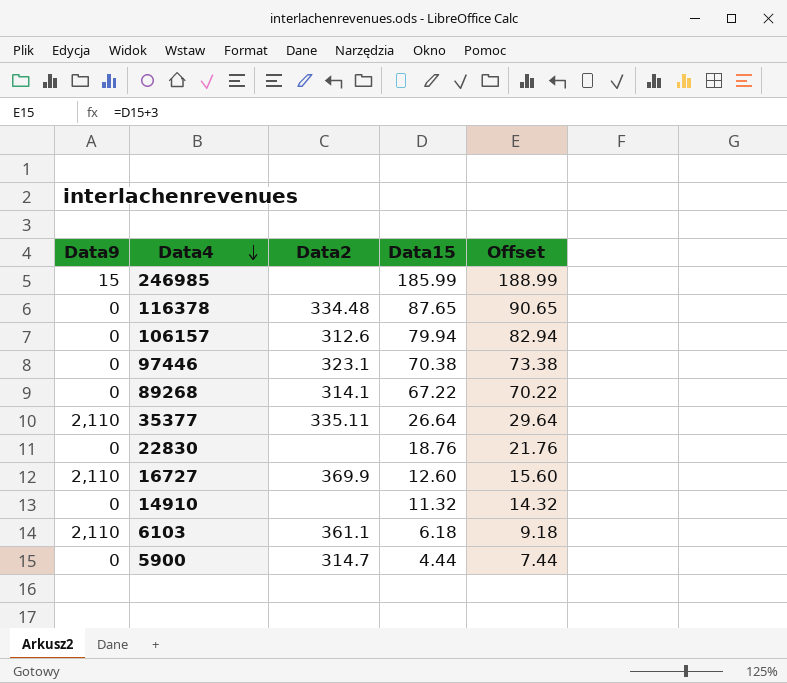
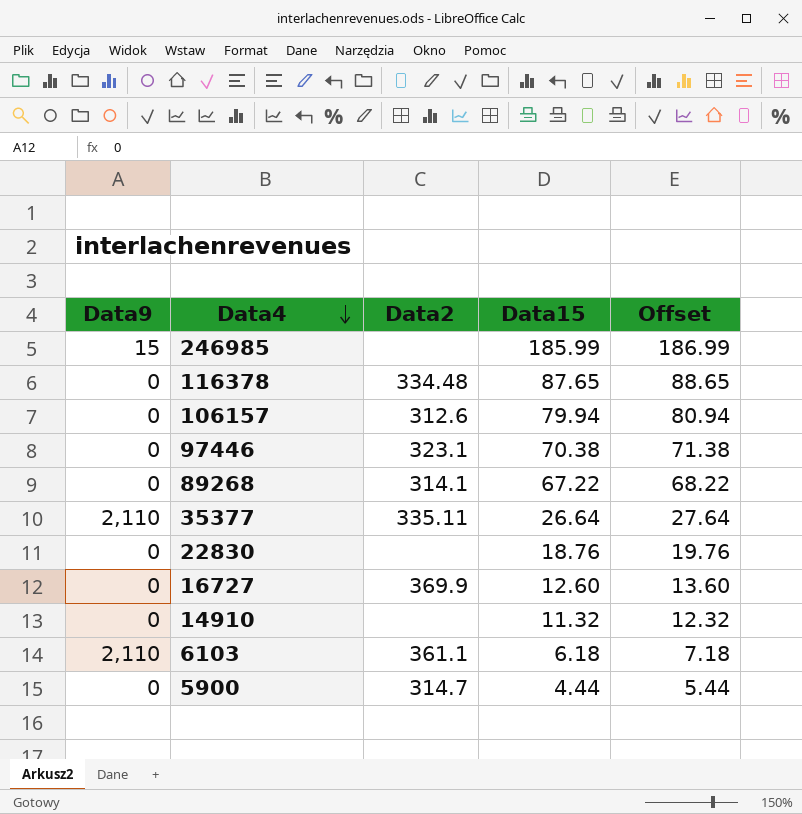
column Offset | formula: [Data15] + 3 -> [Data15] + 1
16727 | Data9: 2,110 -> 0

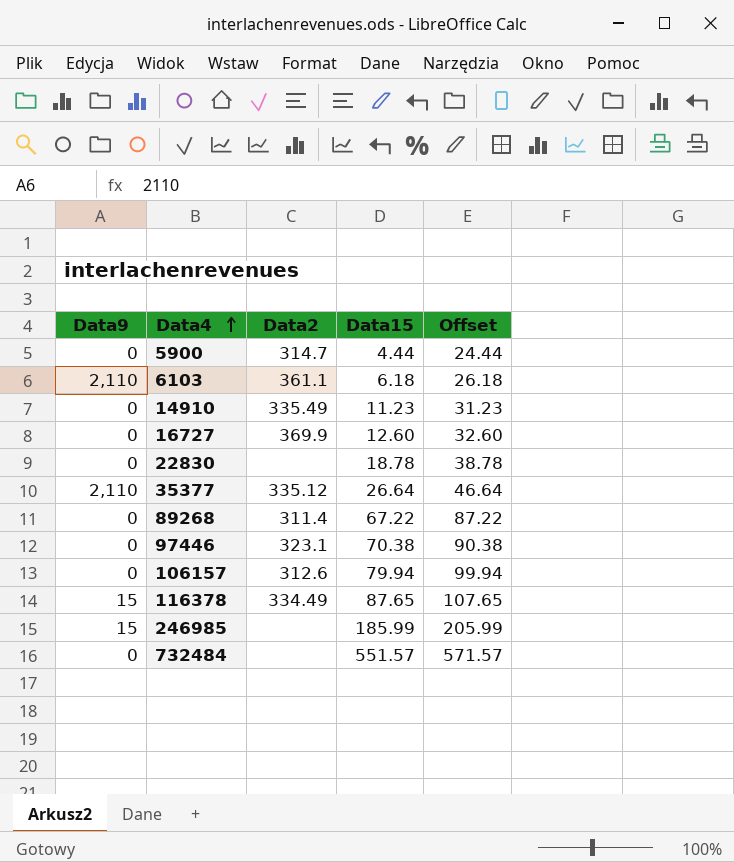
row order: Data4 descending -> Data4 ascending
column Offset | formula: [Data15] + 1 -> [Data15] + 20
14910 | Data2: none -> 335.49
14910 | Data15: 11.32 -> 11.23
22830 | Data15: 18.76 -> 18.78
35377 | Data2: 335.11 -> 335.12
89268 | Data2: 314.1 -> 311.4
116378 | Data9: 0 -> 15
116378 | Data2: 334.48 -> 334.49
row 732484: none -> 0 | none | 551.57 | 571.57

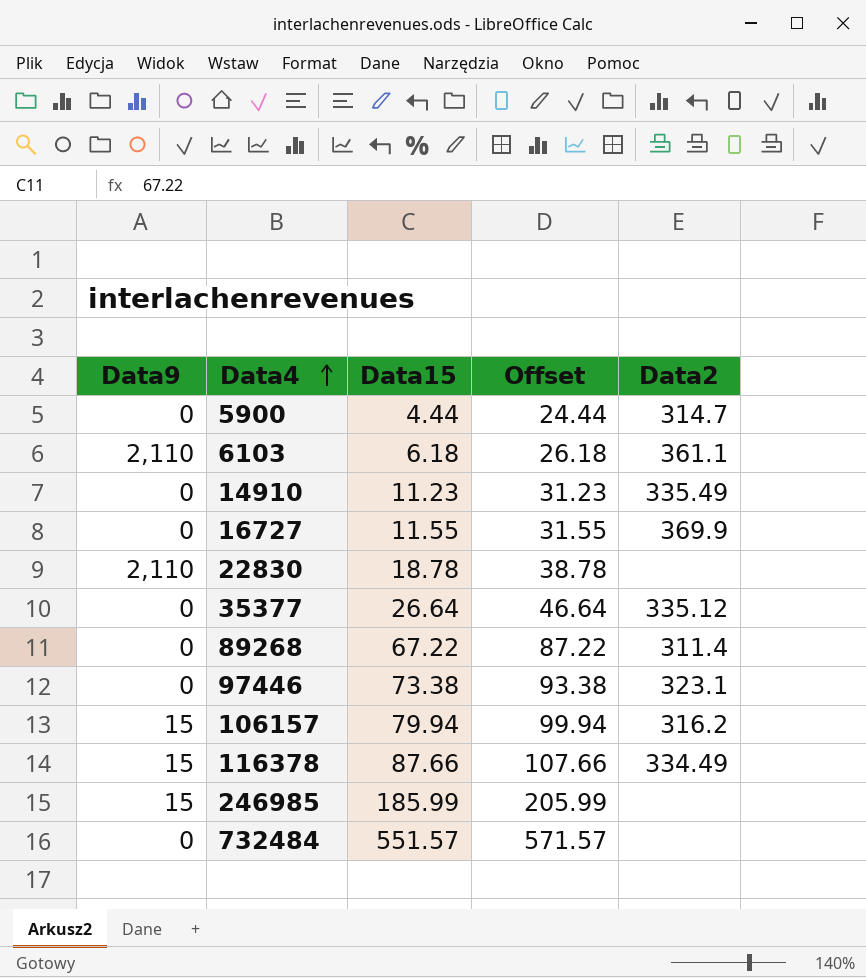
column Data2 | position: 3 -> 5
16727 | Data15: 12.60 -> 11.55
16727 | Offset: 32.60 -> 31.55
22830 | Data9: 0 -> 2,110
35377 | Data9: 2,110 -> 0
97446 | Data15: 70.38 -> 73.38
97446 | Offset: 90.38 -> 93.38
106157 | Data9: 0 -> 15
106157 | Data2: 312.6 -> 316.2
116378 | Data15: 87.65 -> 87.66
116378 | Offset: 107.65 -> 107.66

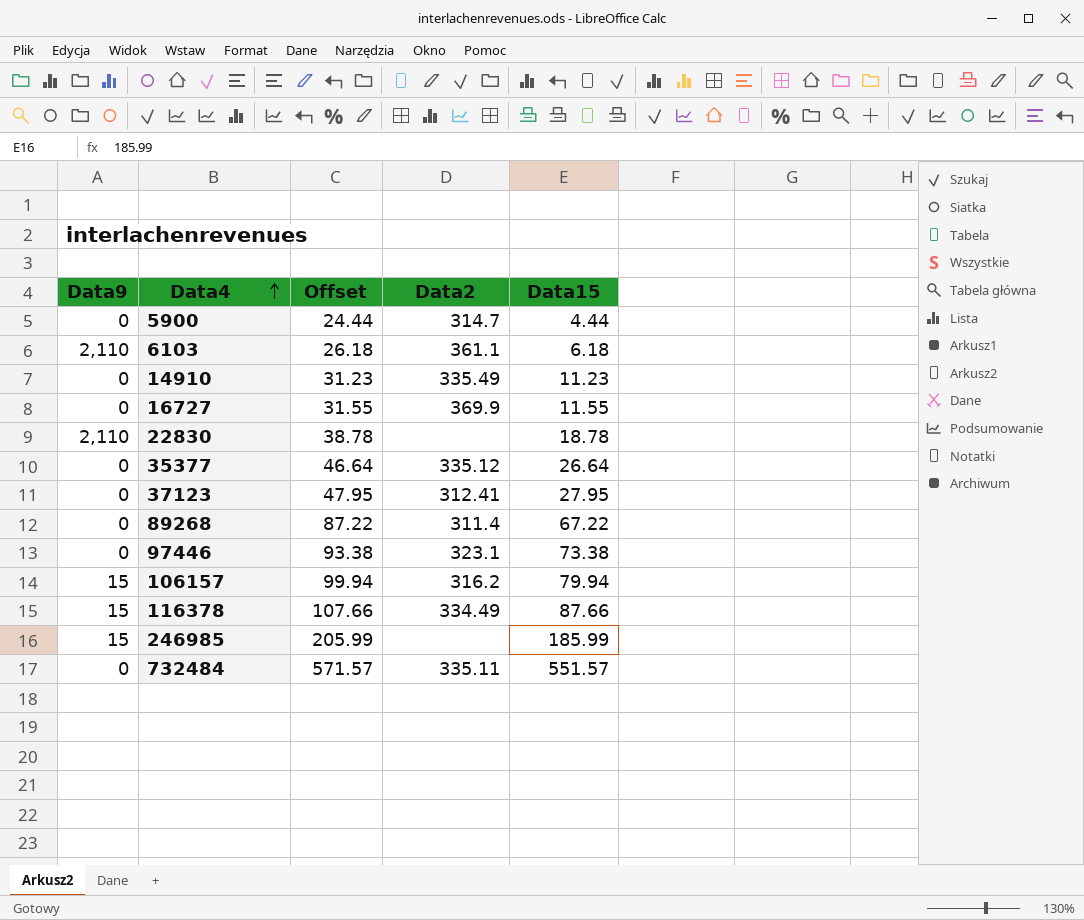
column Data15 | position: 3 -> 5
row 37123: none -> 0 | 47.95 | 312.41 | 27.95
732484 | Data2: none -> 335.11

